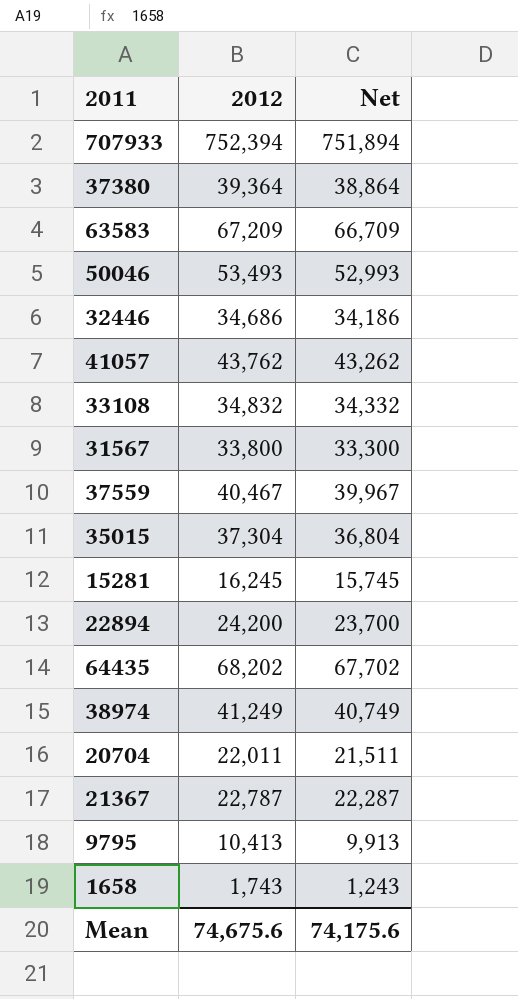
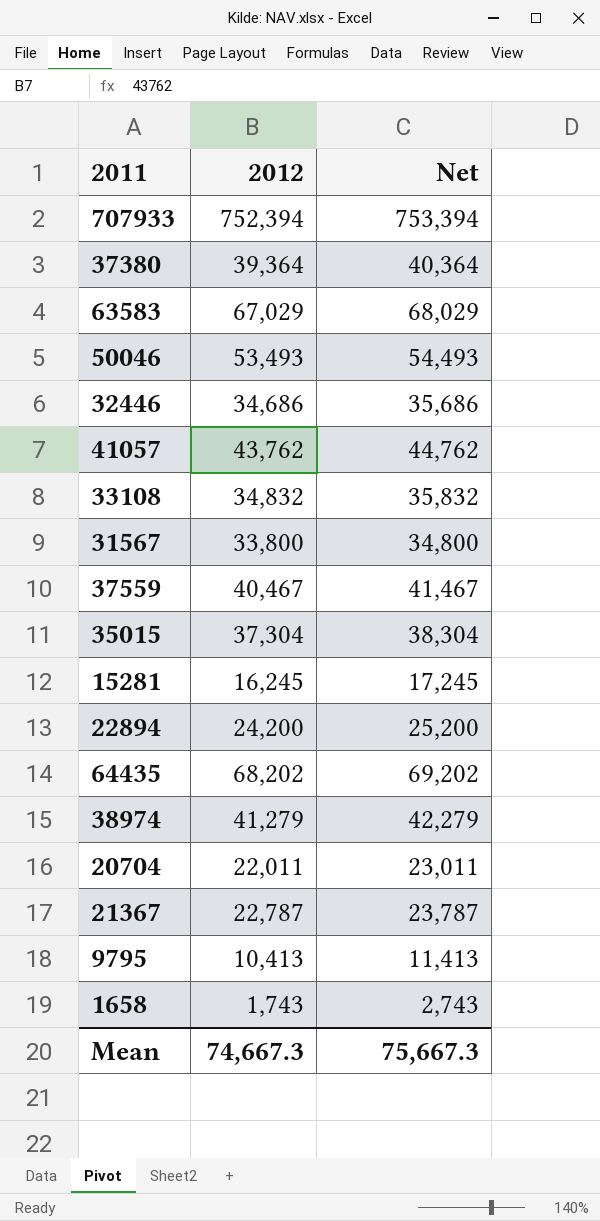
column Net | formula: [2012] - 500 -> [2012] + 1000
63583 | 2012: 67,209 -> 67,029
38974 | 2012: 41,249 -> 41,279
Mean | 2012: 74,675.6 -> 74,667.3
Mean | Net: 74,175.6 -> 75,667.3

